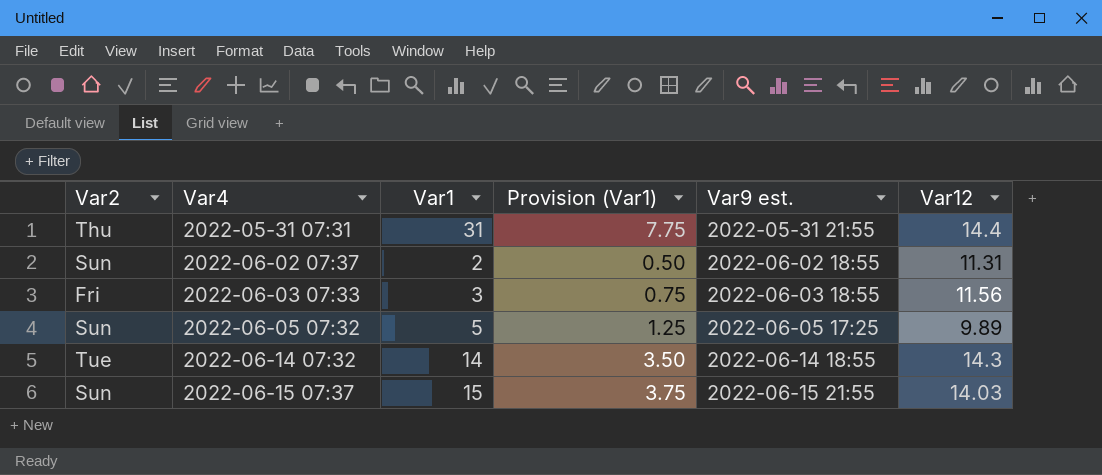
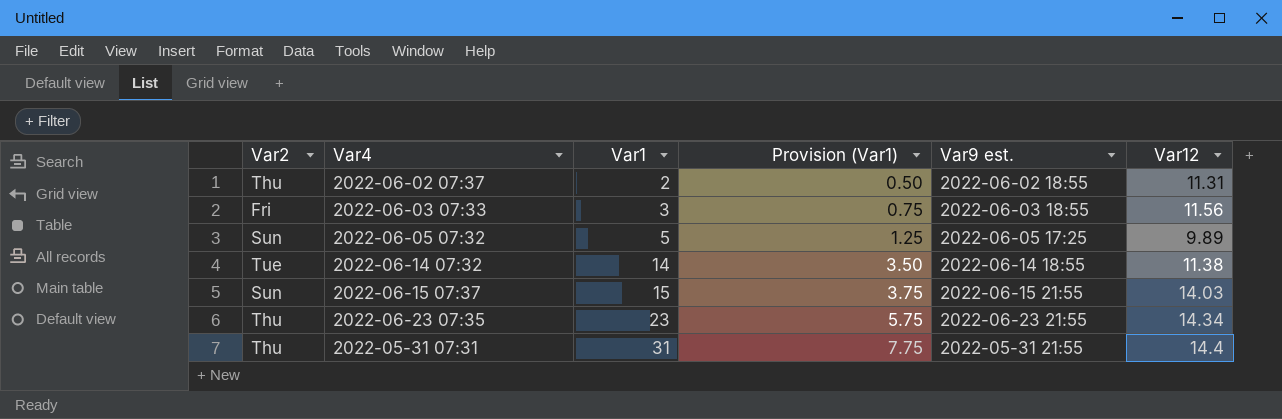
row order: Var4 ascending -> Var1 ascending
2022-06-02 07:37 | Var2: Sun -> Thu
2022-06-14 07:32 | Var12: 14.3 -> 11.38
row 2022-06-23 07:35: none -> Thu | 23 | 5.75 | 2022-06-23 21:55 | 14.34

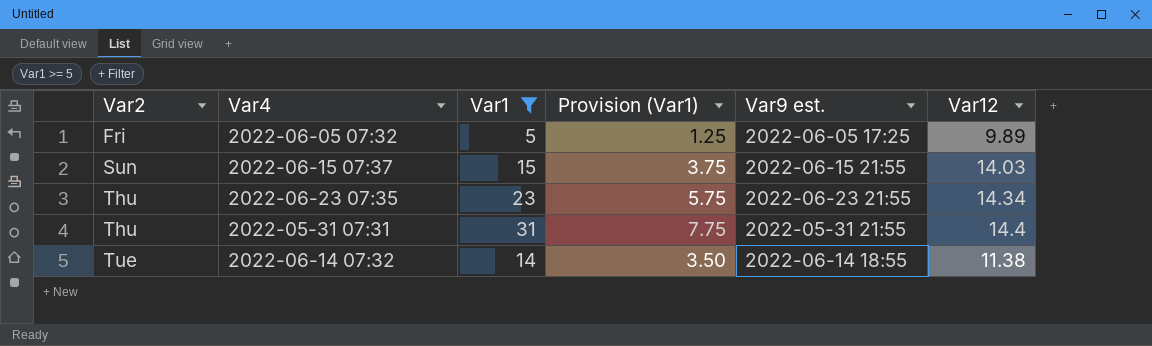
filter: none -> Var1 >= 5
row order: Var1 ascending -> Var2 ascending
2022-06-05 07:32 | Var2: Sun -> Fri

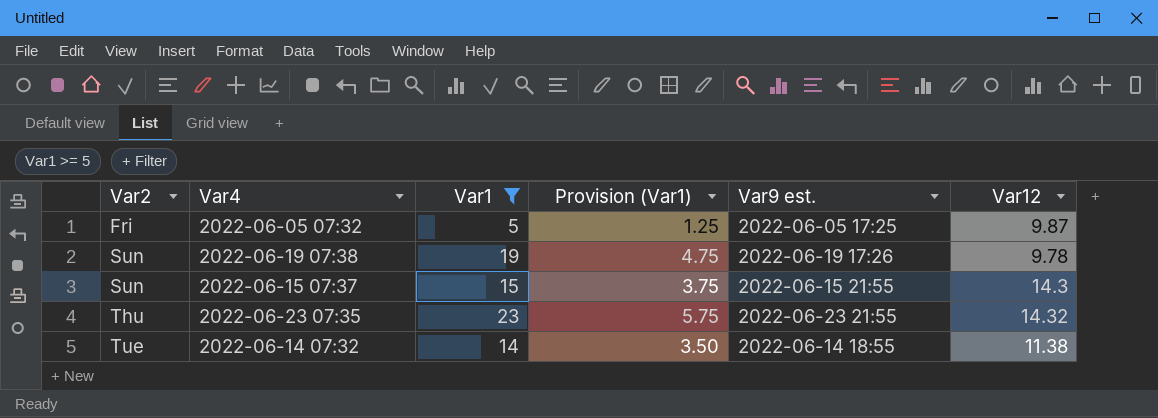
row 2022-05-31 07:31: Thu | 31 | 7.75 | 2022-05-31 21:55 | 14.4 -> none
2022-06-05 07:32 | Var12: 9.89 -> 9.87
row 2022-06-19 07:38: none -> Sun | 19 | 4.75 | 2022-06-19 17:26 | 9.78
2022-06-15 07:37 | Var12: 14.03 -> 14.3
2022-06-23 07:35 | Var12: 14.34 -> 14.32

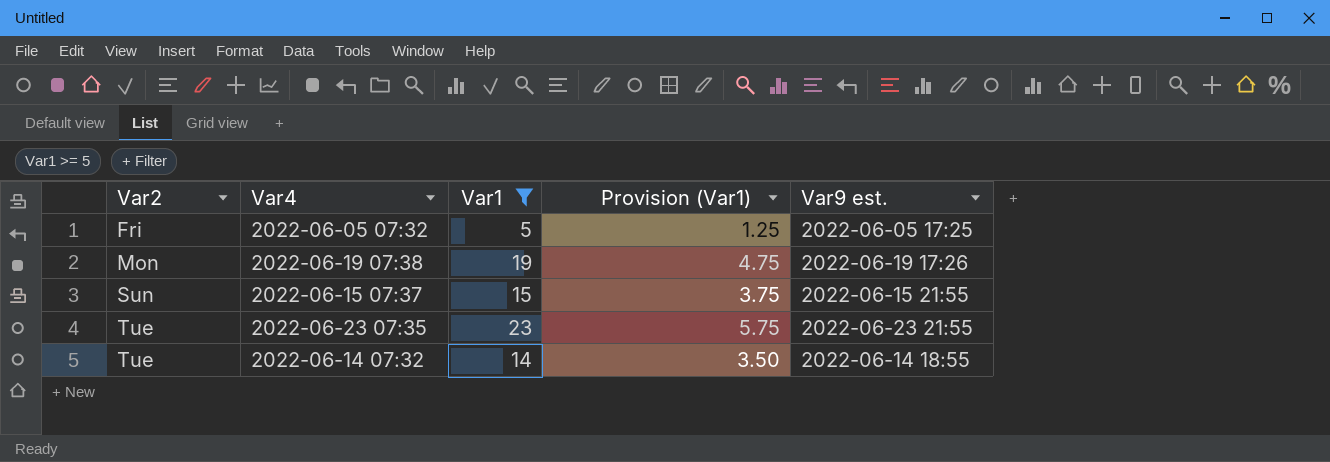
column Var12 | position: 6 -> none
2022-06-19 07:38 | Var2: Sun -> Mon
2022-06-23 07:35 | Var2: Thu -> Tue

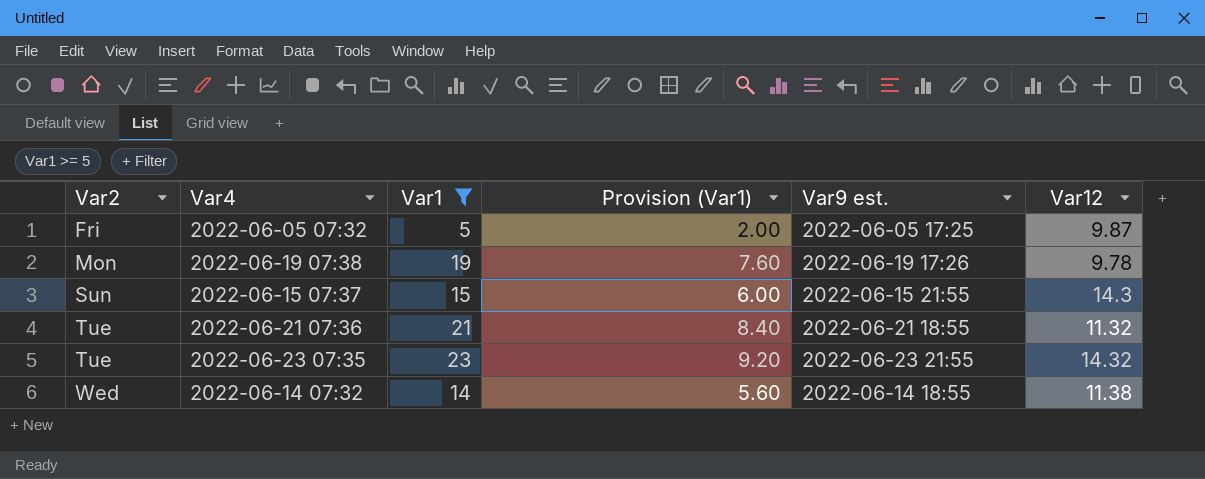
column Provision (Var1) | formula: [Var1] * 0.25 -> [Var1] * 0.4
column Var12 | position: none -> 6
row 2022-06-21 07:36: none -> Tue | 21 | 8.40 | 2022-06-21 18:55 | 11.32
2022-06-14 07:32 | Var2: Tue -> Wed

